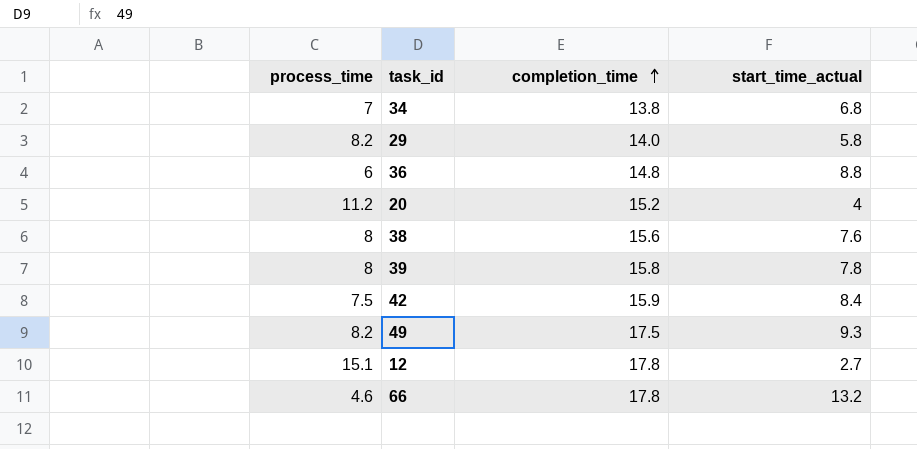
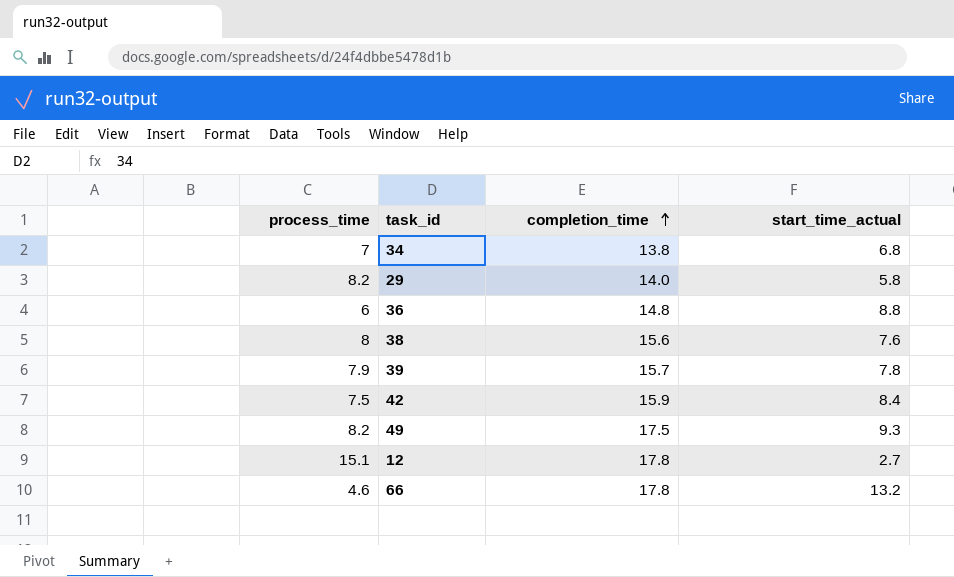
row 20: 11.2 | 15.2 | 4 -> none
39 | process_time: 8 -> 7.9
39 | completion_time: 15.8 -> 15.7

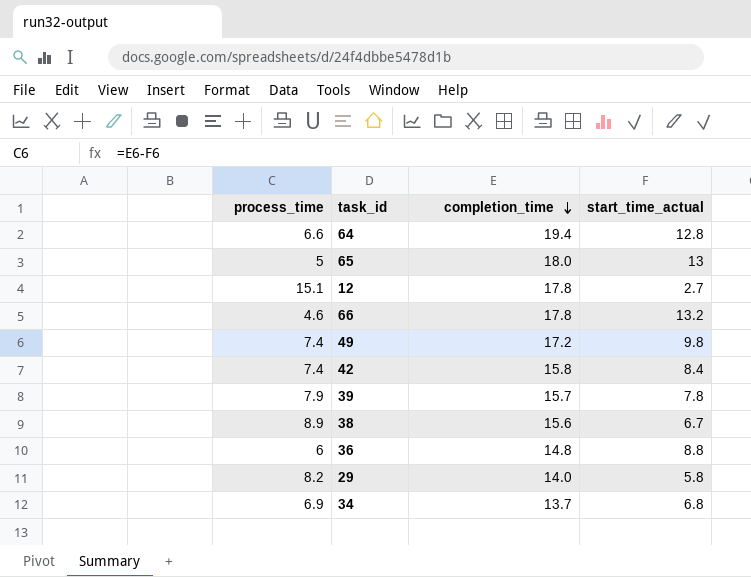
row order: completion_time ascending -> completion_time descending
row 64: none -> 6.6 | 19.4 | 12.8
row 65: none -> 5 | 18.0 | 13
49 | process_time: 8.2 -> 7.4
49 | completion_time: 17.5 -> 17.2
49 | start_time_actual: 9.3 -> 9.8
42 | process_time: 7.5 -> 7.4
42 | completion_time: 15.9 -> 15.8
38 | process_time: 8 -> 8.9
38 | start_time_actual: 7.6 -> 6.7
34 | process_time: 7 -> 6.9
34 | completion_time: 13.8 -> 13.7

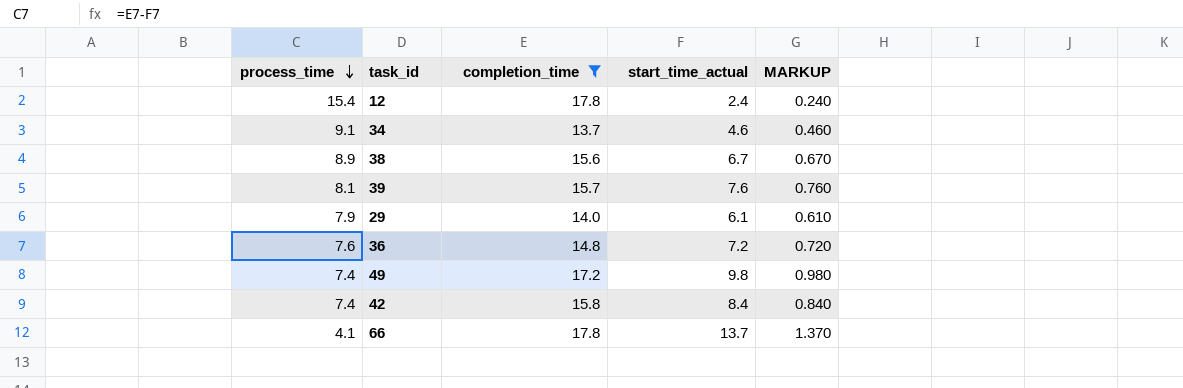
filter: none -> completion_time <= 17.8
row order: completion_time descending -> process_time descending
column MARKUP | formula: none -> [start_time_actual] * 0.1
12 | process_time: 15.1 -> 15.4
12 | start_time_actual: 2.7 -> 2.4
34 | process_time: 6.9 -> 9.1
34 | start_time_actual: 6.8 -> 4.6
39 | process_time: 7.9 -> 8.1
39 | start_time_actual: 7.8 -> 7.6
29 | process_time: 8.2 -> 7.9
29 | start_time_actual: 5.8 -> 6.1
36 | process_time: 6 -> 7.6
36 | start_time_actual: 8.8 -> 7.2
66 | process_time: 4.6 -> 4.1
66 | start_time_actual: 13.2 -> 13.7

